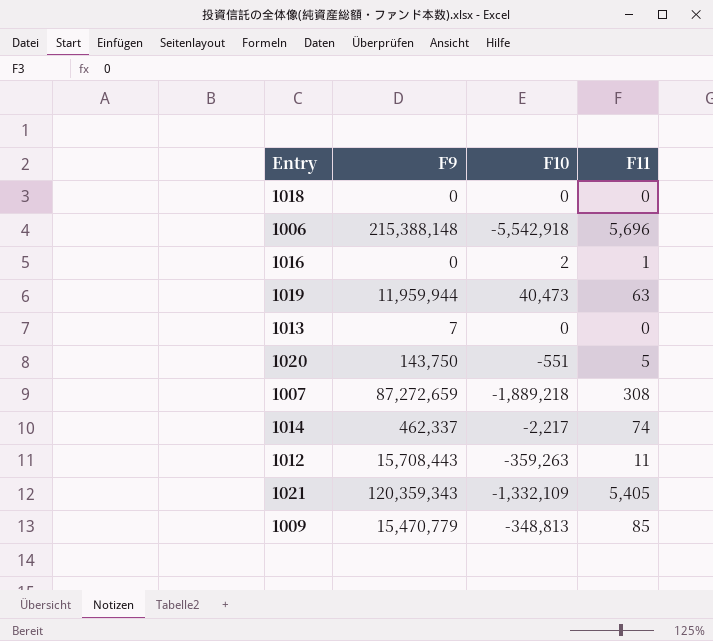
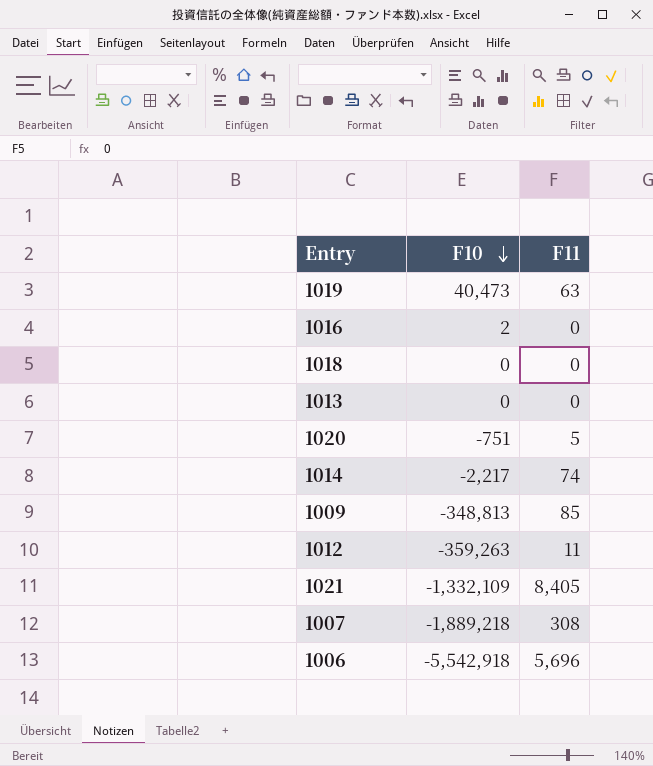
row order: none -> F10 descending
column F9 | position: 2 -> none
1016 | F11: 1 -> 0
1020 | F10: -551 -> -751
1021 | F11: 5,405 -> 8,405

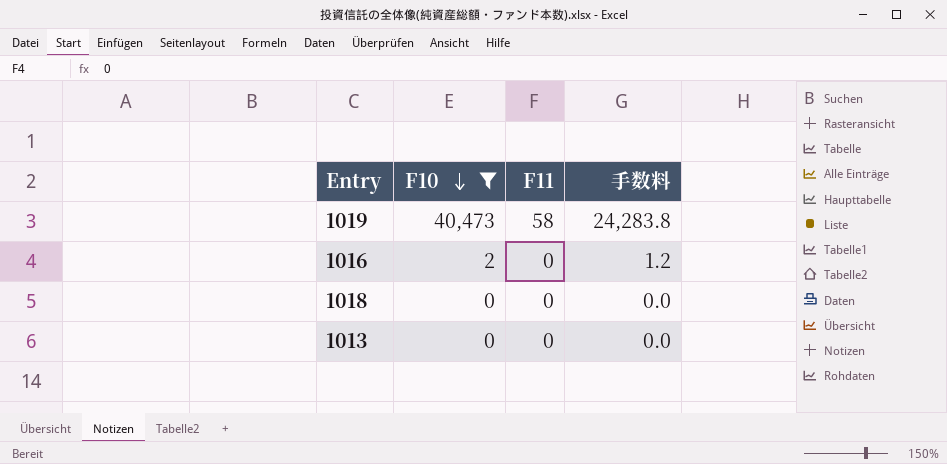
filter: none -> F10 >= 0
column 手数料 | formula: none -> [F10] * 0.6
1019 | F11: 63 -> 58

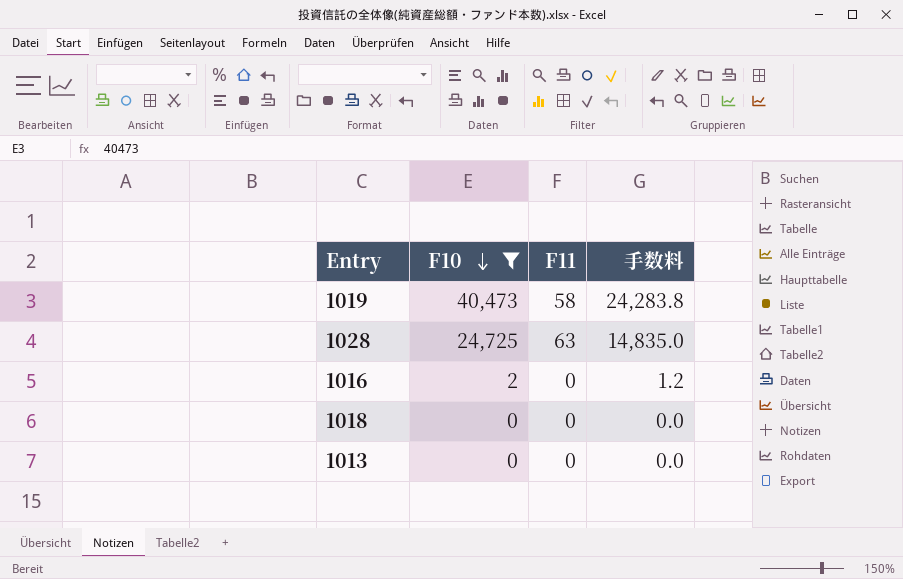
row 1028: none -> 24,725 | 63 | 14,835.0

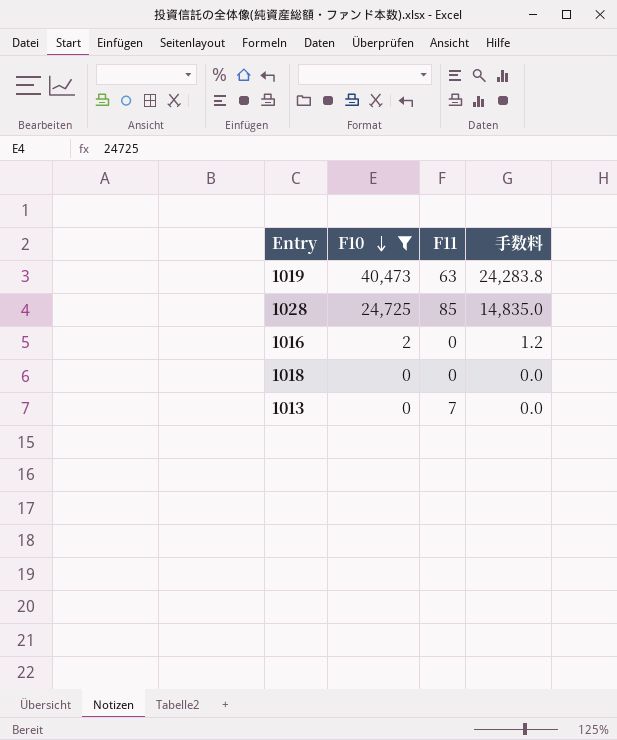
1019 | F11: 58 -> 63
1028 | F11: 63 -> 85
1013 | F11: 0 -> 7

